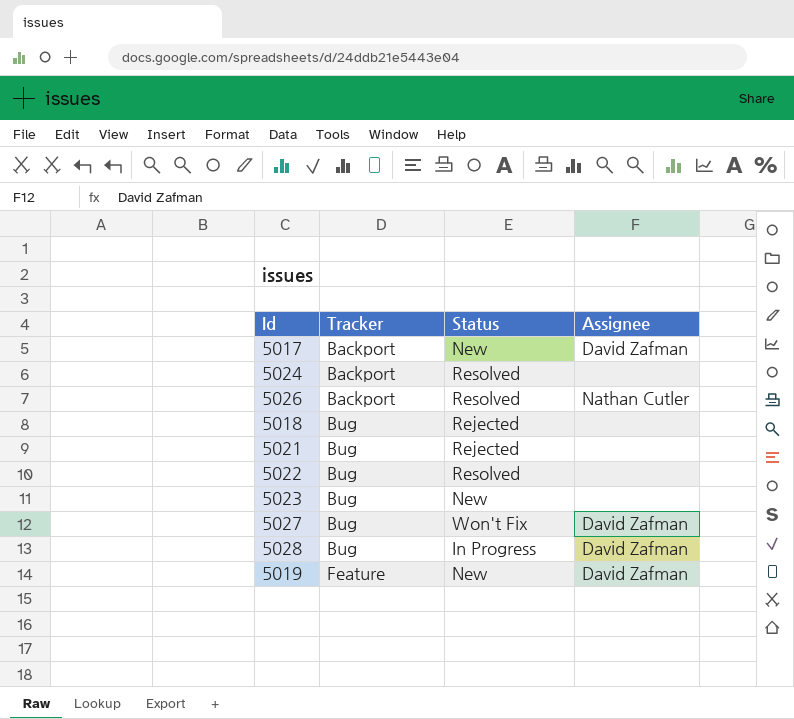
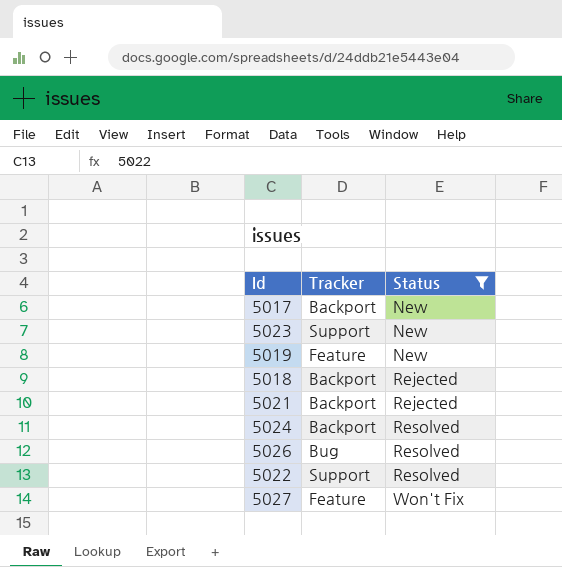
filter: none -> Status != In Progress
row order: Tracker ascending -> Status ascending
column Assignee | position: 4 -> none
5023 | Tracker: Bug -> Support
5018 | Tracker: Bug -> Backport
5021 | Tracker: Bug -> Backport
5026 | Tracker: Backport -> Bug
5022 | Tracker: Bug -> Support
5027 | Tracker: Bug -> Feature

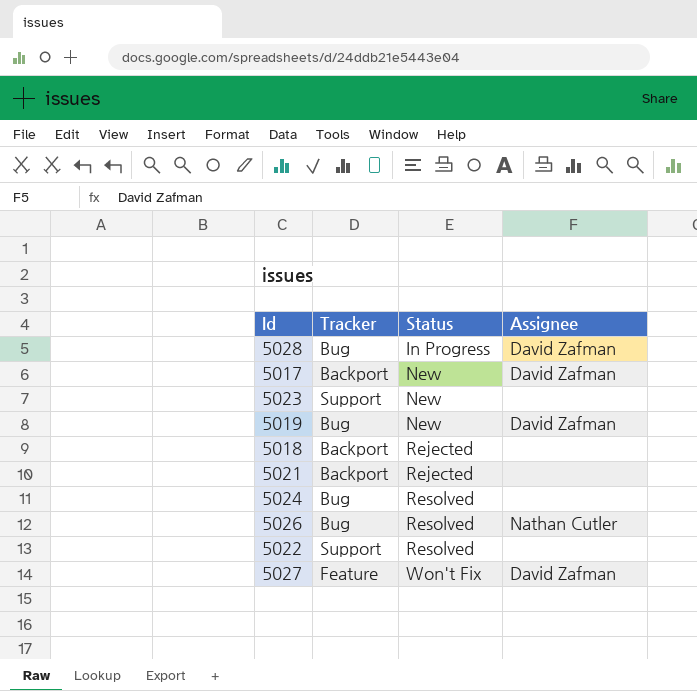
filter: Status != In Progress -> none
column Assignee | position: none -> 4
5019 | Tracker: Feature -> Bug
5024 | Tracker: Backport -> Bug

